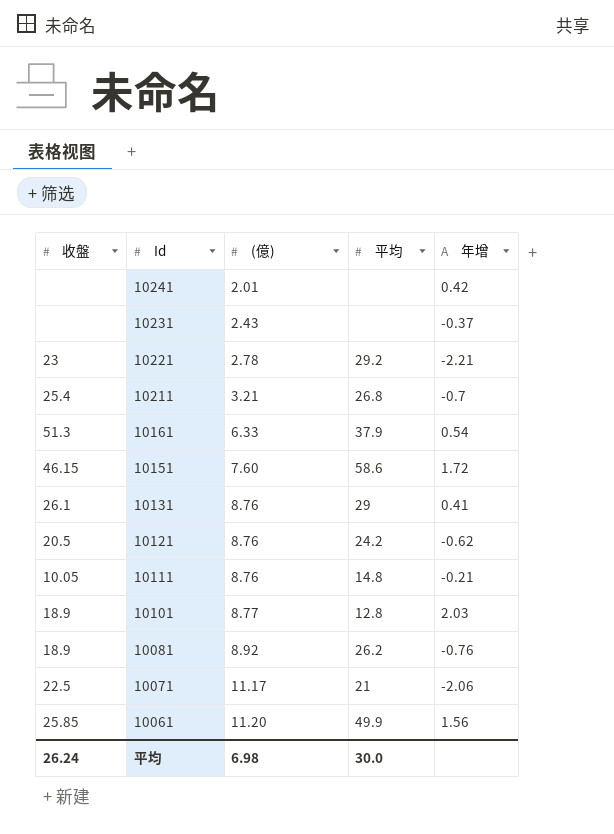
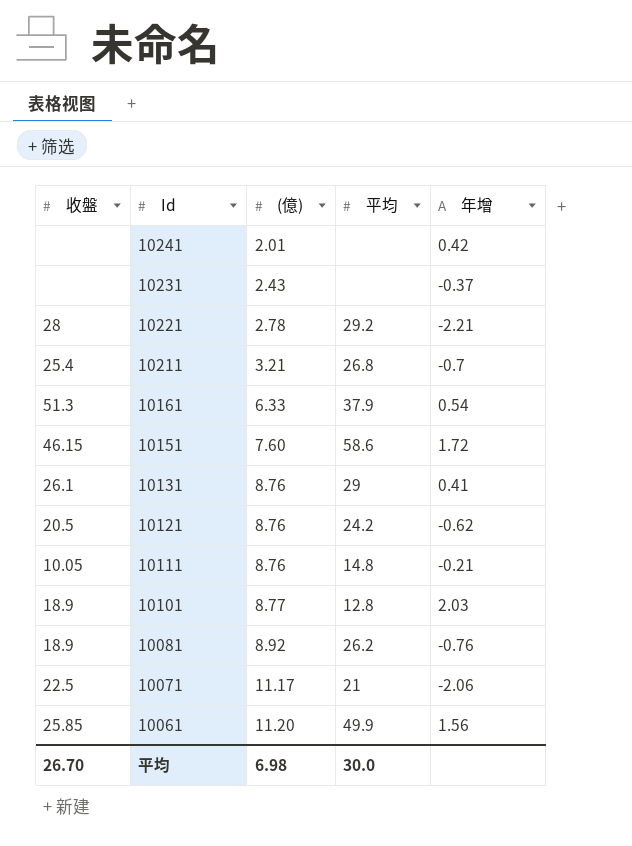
10221 | 收盤: 23 -> 28
平均 | 收盤: 26.24 -> 26.70

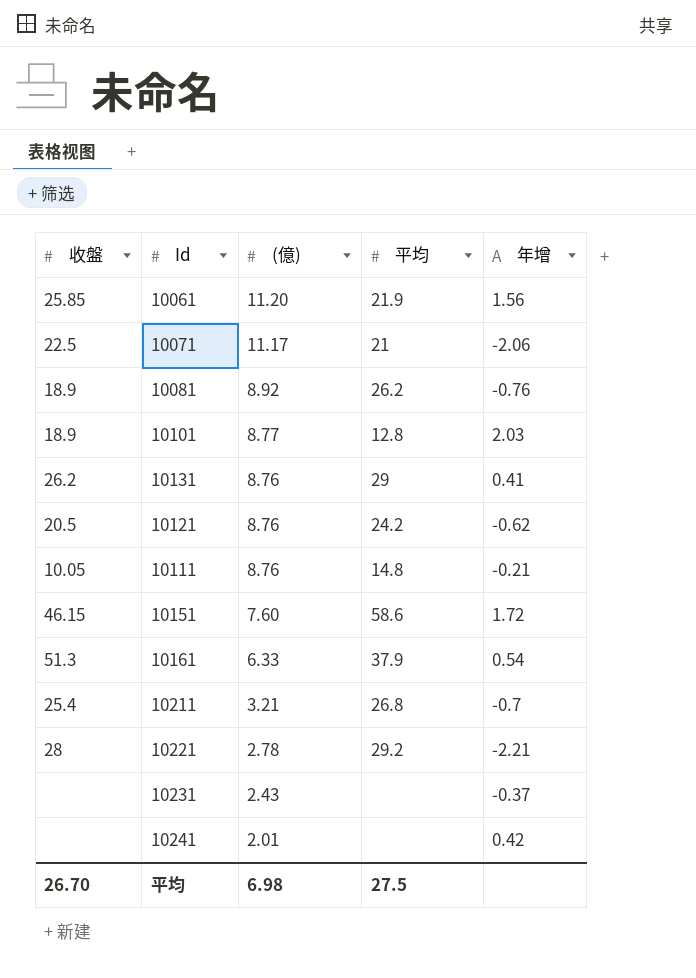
row order: Id descending -> (億) descending
10061 | 平均: 49.9 -> 21.9
10131 | 收盤: 26.1 -> 26.2
平均 | 平均: 30.0 -> 27.5

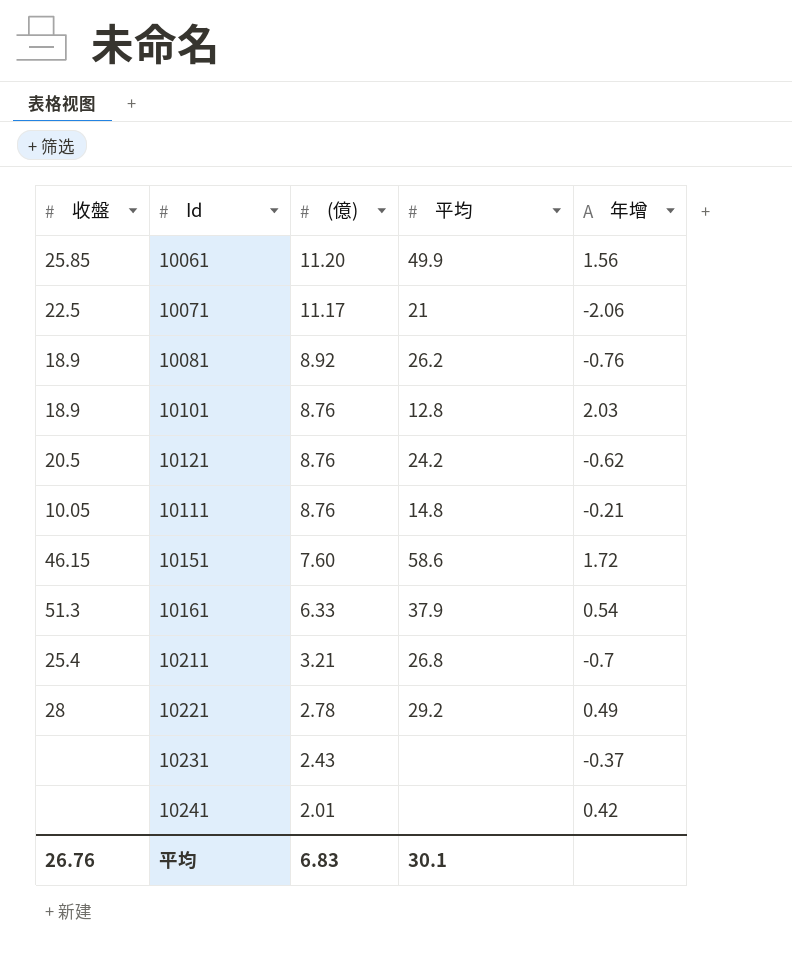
row 10131: 26.2 | 8.76 | 29 | 0.41 -> none
10061 | 平均: 21.9 -> 49.9
10101 | (億): 8.77 -> 8.76
10221 | 年增: -2.21 -> 0.49
平均 | 收盤: 26.70 -> 26.76
平均 | (億): 6.98 -> 6.83
平均 | 平均: 27.5 -> 30.1

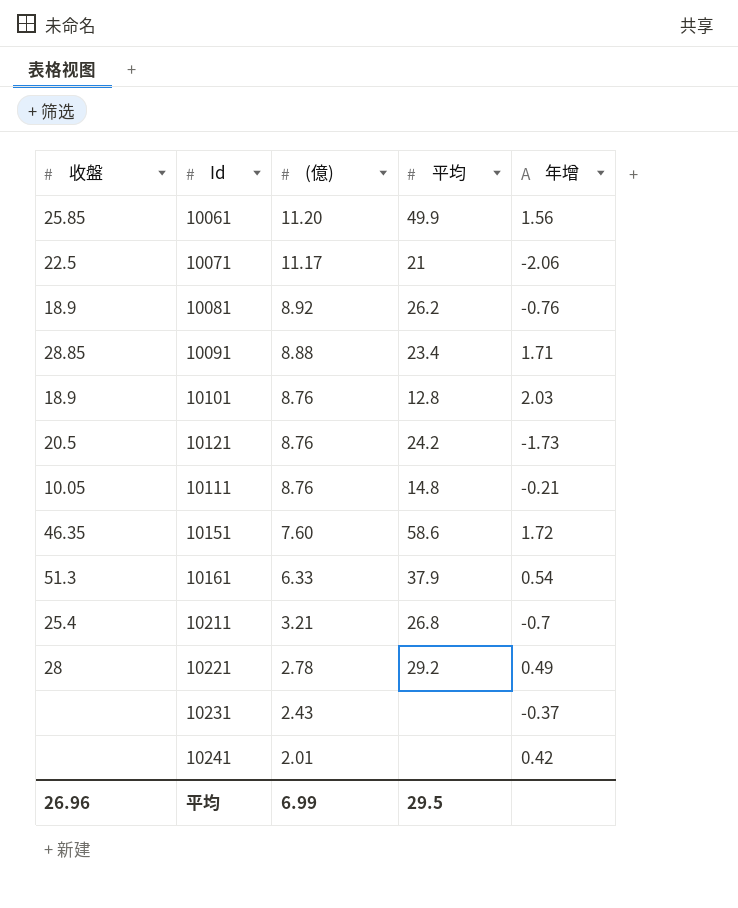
row 10091: none -> 28.85 | 8.88 | 23.4 | 1.71
10121 | 年增: -0.62 -> -1.73
10151 | 收盤: 46.15 -> 46.35
平均 | 收盤: 26.76 -> 26.96
平均 | (億): 6.83 -> 6.99
平均 | 平均: 30.1 -> 29.5

